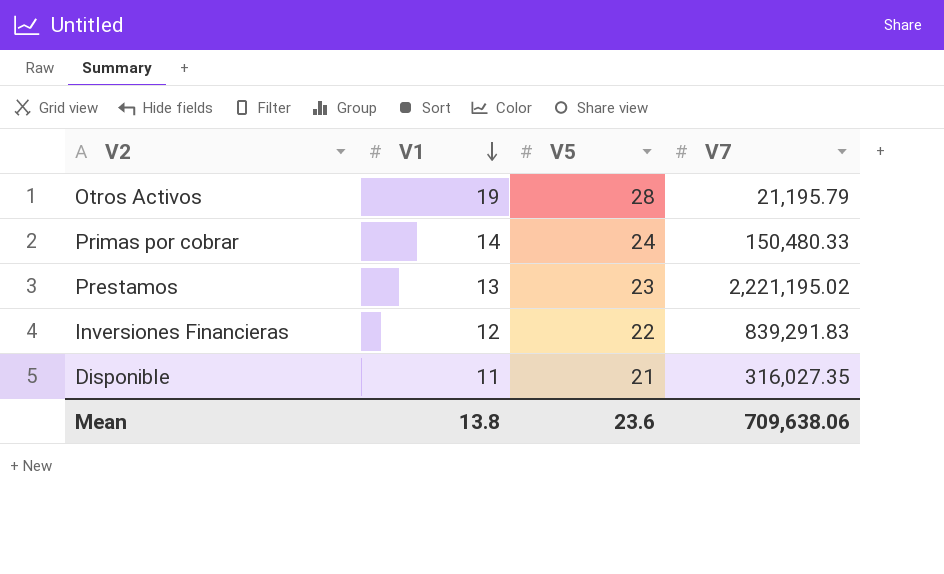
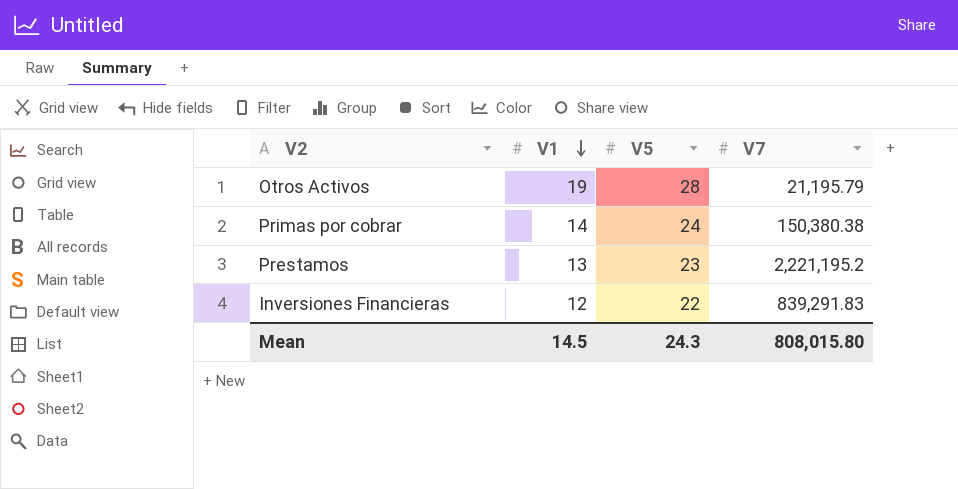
row Disponible: 11 | 21 | 316,027.35 -> none
Primas por cobrar | V7: 150,480.33 -> 150,380.38
Prestamos | V7: 2,221,195.02 -> 2,221,195.2
Mean | V1: 13.8 -> 14.5
Mean | V5: 23.6 -> 24.3
Mean | V7: 709,638.06 -> 808,015.80

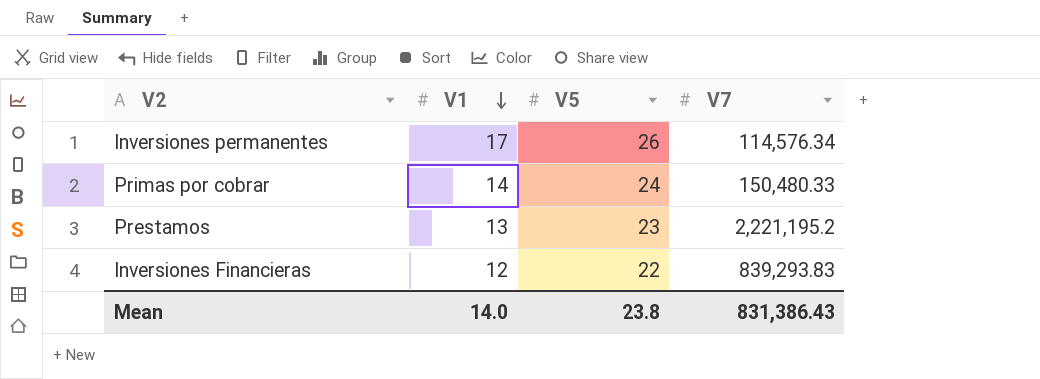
row Otros Activos: 19 | 28 | 21,195.79 -> none
row Inversiones permanentes: none -> 17 | 26 | 114,576.34
Primas por cobrar | V7: 150,380.38 -> 150,480.33
Inversiones Financieras | V7: 839,291.83 -> 839,293.83
Mean | V1: 14.5 -> 14.0
Mean | V5: 24.3 -> 23.8
Mean | V7: 808,015.80 -> 831,386.43

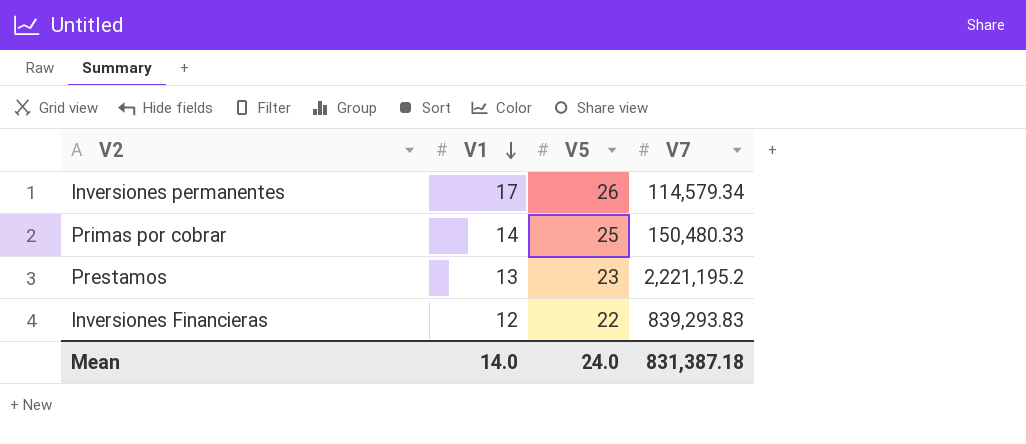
Inversiones permanentes | V7: 114,576.34 -> 114,579.34
Primas por cobrar | V5: 24 -> 25
Mean | V5: 23.8 -> 24.0
Mean | V7: 831,386.43 -> 831,387.18

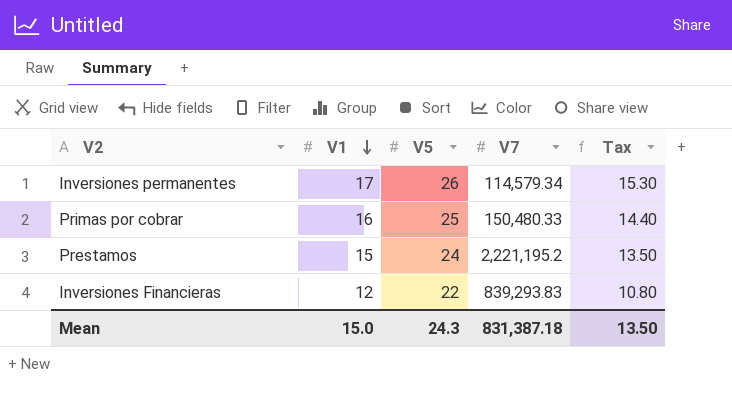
column Tax | formula: none -> [V1] * 0.9
Primas por cobrar | V1: 14 -> 16
Prestamos | V1: 13 -> 15
Prestamos | V5: 23 -> 24
Mean | V1: 14.0 -> 15.0
Mean | V5: 24.0 -> 24.3

